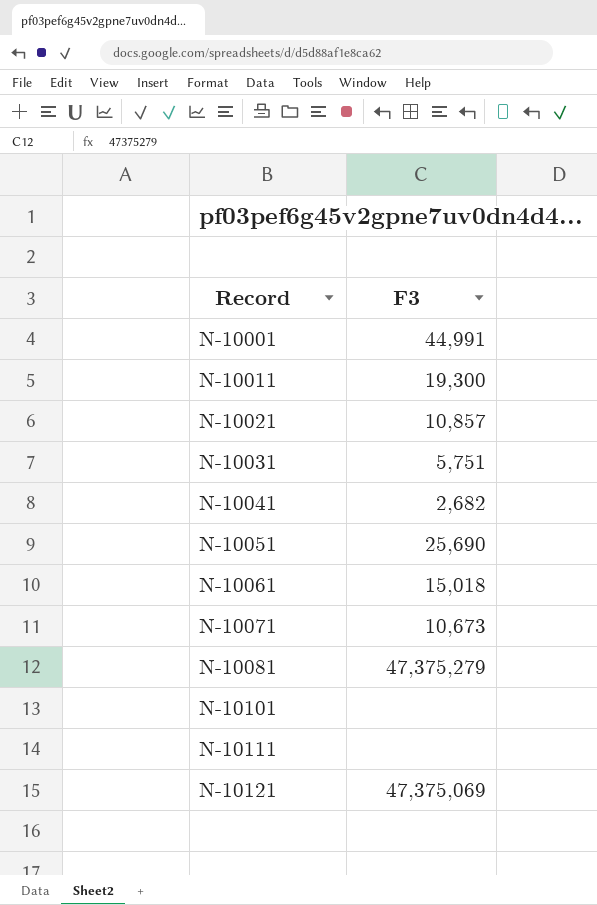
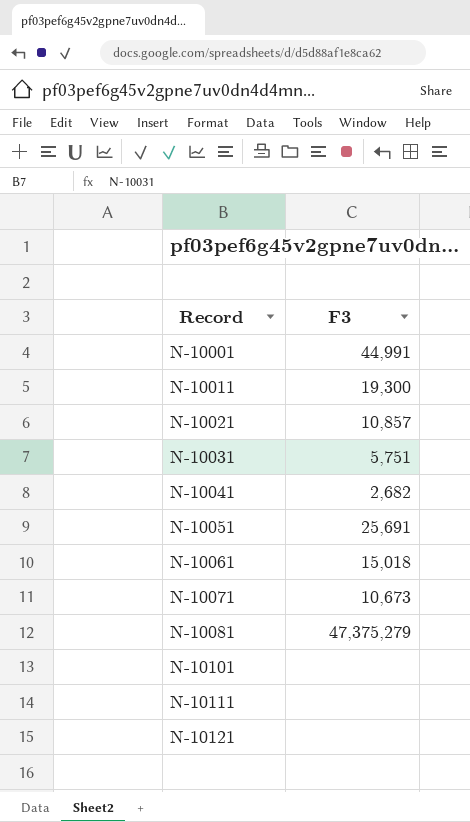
N-10051 | F3: 25,690 -> 25,691
N-10121 | F3: 47,375,069 -> none

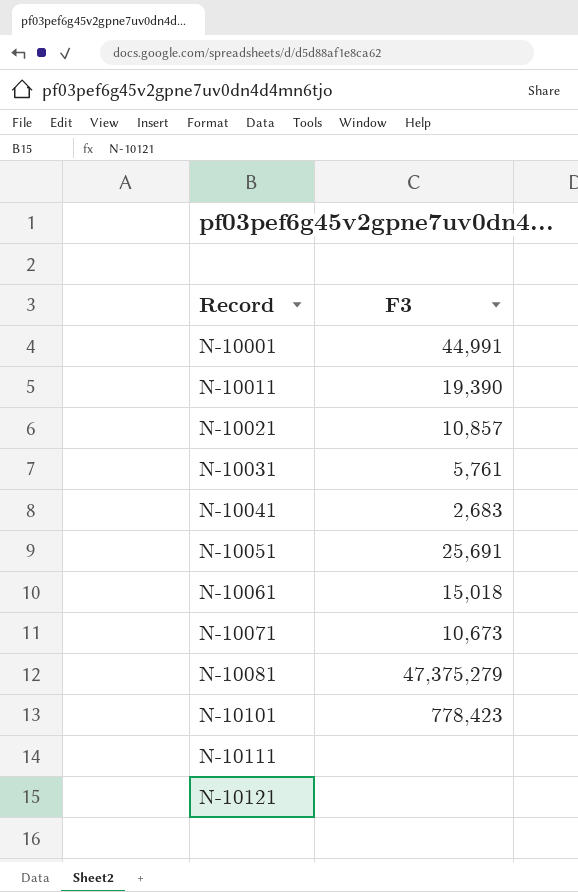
N-10011 | F3: 19,300 -> 19,390
N-10031 | F3: 5,751 -> 5,761
N-10041 | F3: 2,682 -> 2,683
N-10101 | F3: none -> 778,423

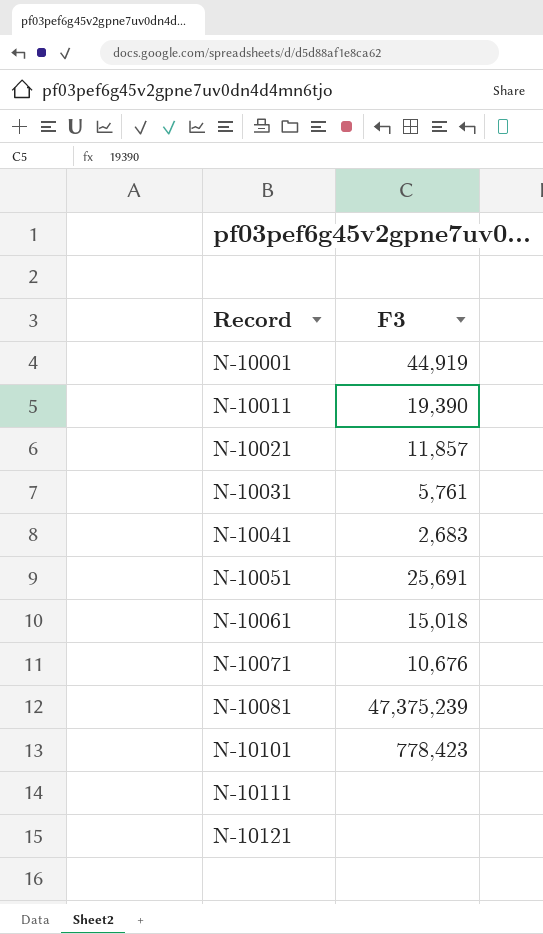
N-10001 | F3: 44,991 -> 44,919
N-10021 | F3: 10,857 -> 11,857
N-10071 | F3: 10,673 -> 10,676
N-10081 | F3: 47,375,279 -> 47,375,239

